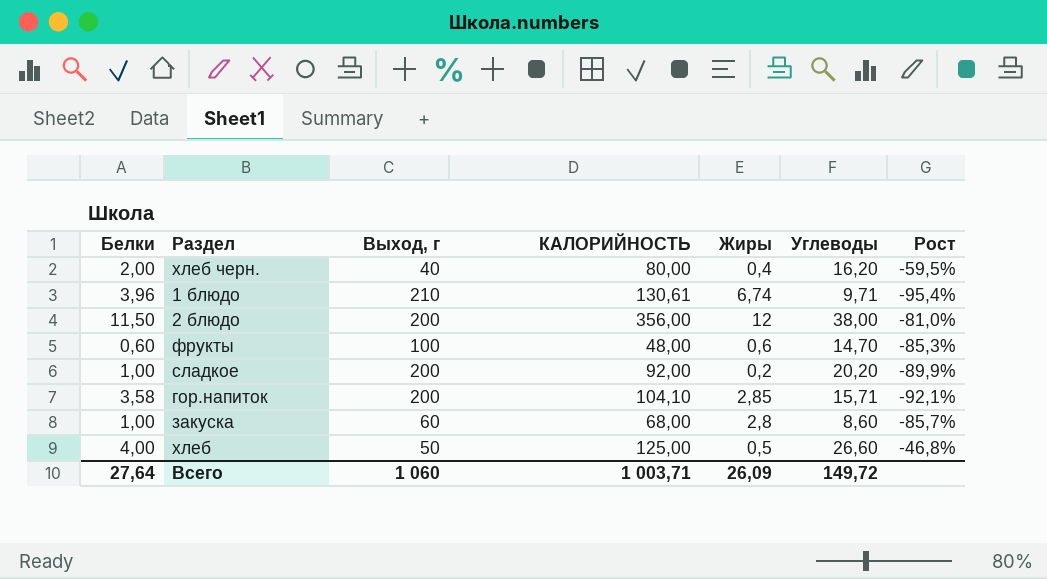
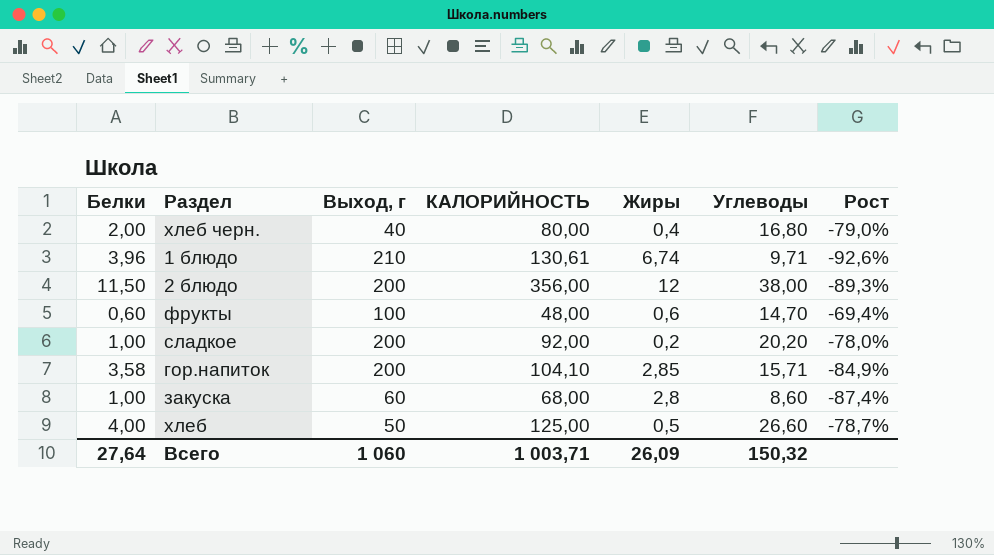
column Рост | formula: ([Углеводы] - [Выход, г]) / [Выход, г] -> ([Углеводы] - [КАЛОРИЙНОСТЬ]) / [КАЛОРИЙНОСТЬ]
хлеб черн. | Углеводы: 16,20 -> 16,80
Всего | Углеводы: 149,72 -> 150,32

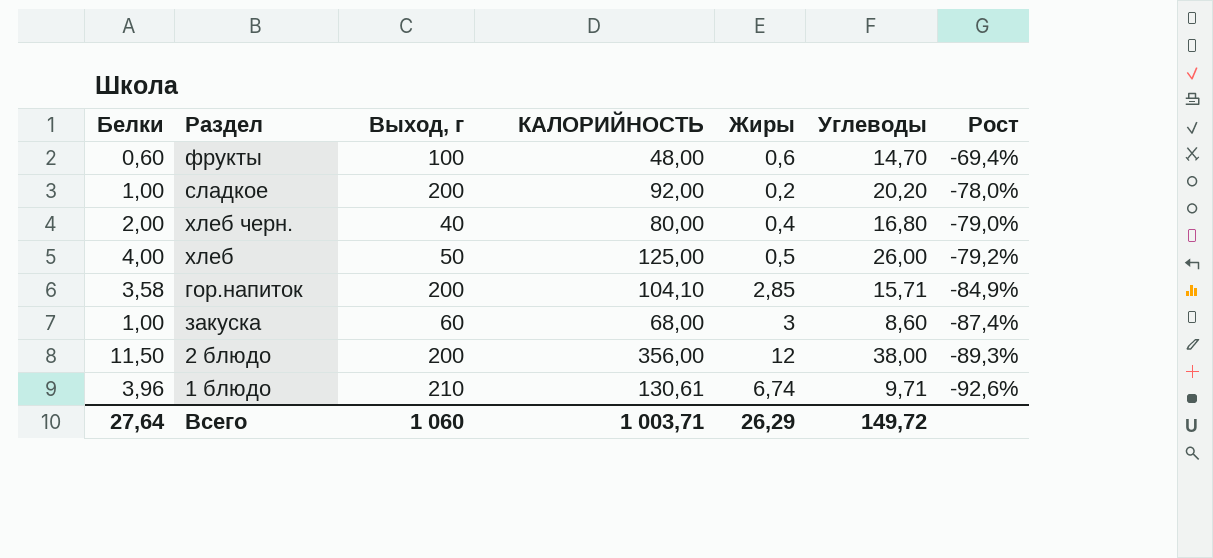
row order: none -> Рост descending
хлеб | Углеводы: 26,60 -> 26,00
хлеб | Рост: -78,7% -> -79,2%
закуска | Жиры: 2,8 -> 3
Всего | Жиры: 26,09 -> 26,29
Всего | Углеводы: 150,32 -> 149,72

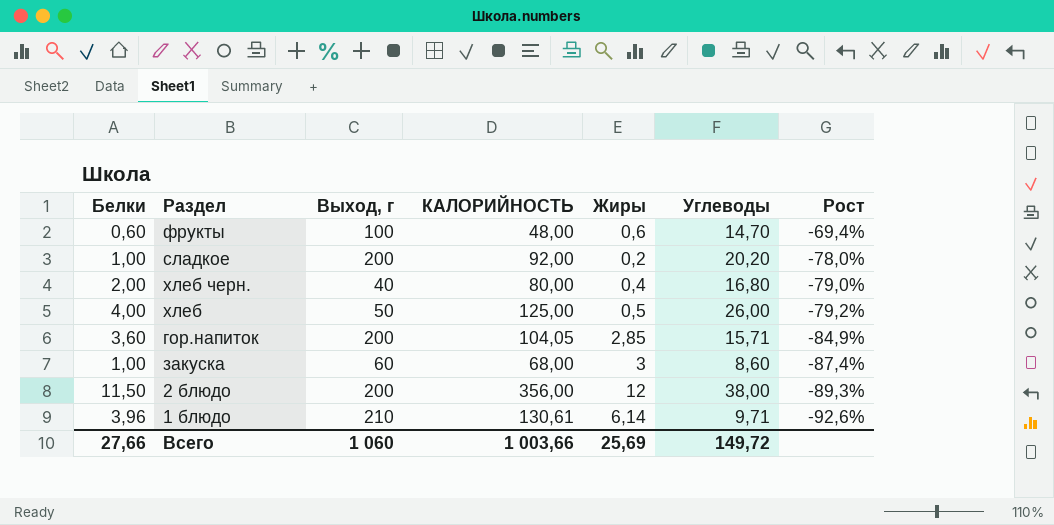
гор.напиток | Белки: 3,58 -> 3,60
гор.напиток | КАЛОРИЙНОСТЬ: 104,10 -> 104,05
1 блюдо | Жиры: 6,74 -> 6,14
Всего | Белки: 27,64 -> 27,66
Всего | КАЛОРИЙНОСТЬ: 1 003,71 -> 1 003,66
Всего | Жиры: 26,29 -> 25,69

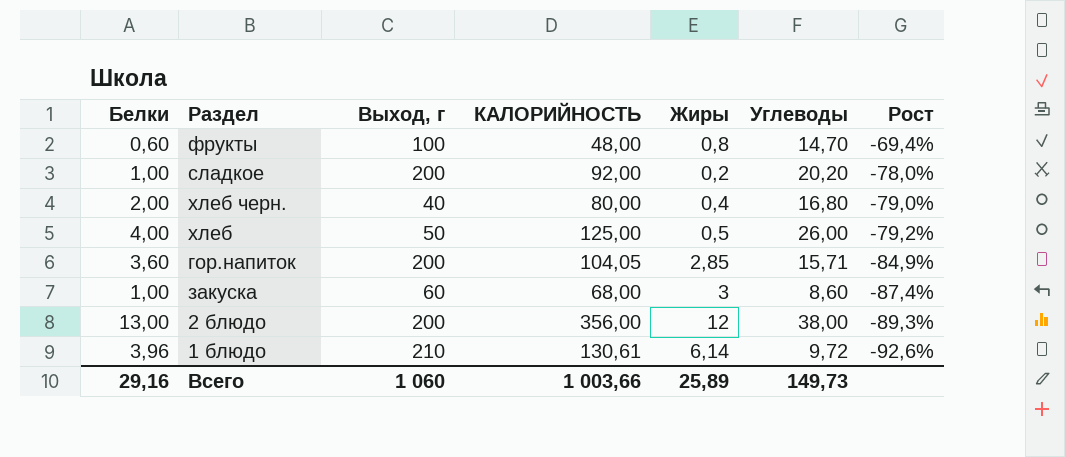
фрукты | Жиры: 0,6 -> 0,8
2 блюдо | Белки: 11,50 -> 13,00
1 блюдо | Углеводы: 9,71 -> 9,72
Всего | Белки: 27,66 -> 29,16
Всего | Жиры: 25,69 -> 25,89
Всего | Углеводы: 149,72 -> 149,73

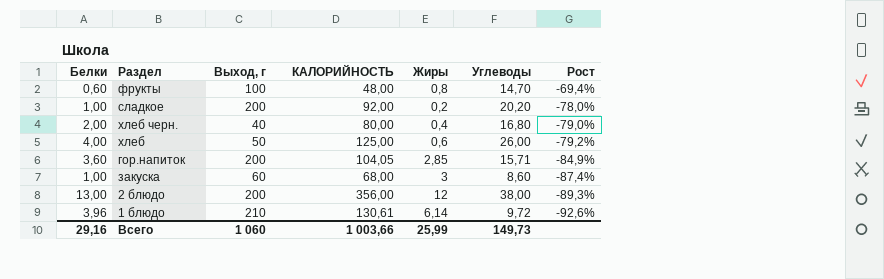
хлеб | Жиры: 0,5 -> 0,6
Всего | Жиры: 25,89 -> 25,99

